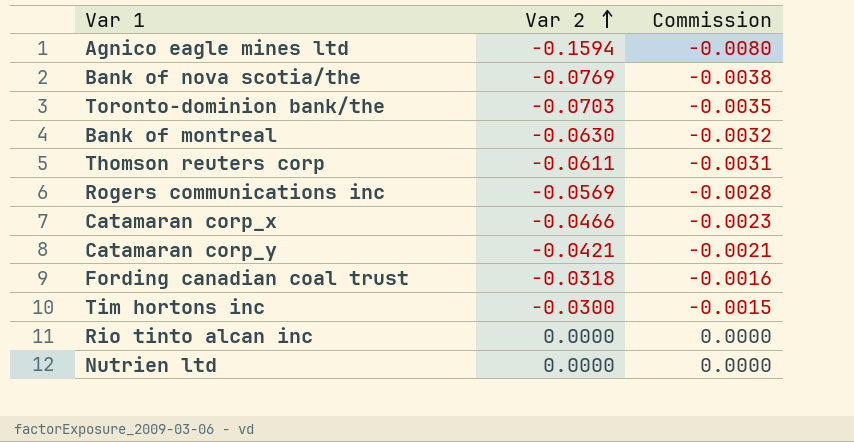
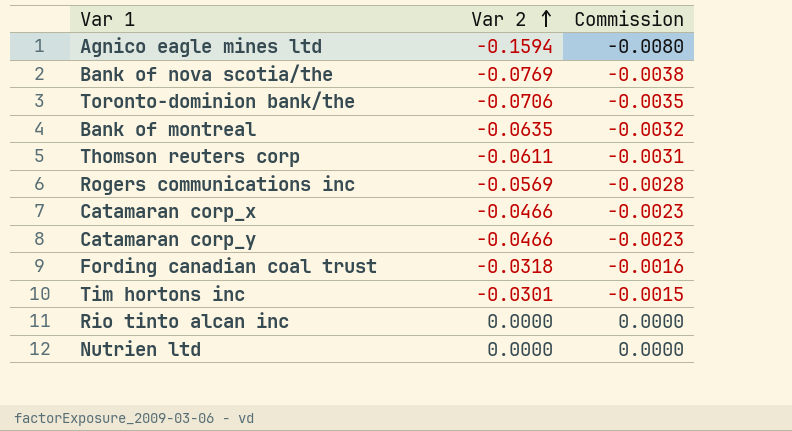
Toronto-dominion bank/the | Var 2: -0.0703 -> -0.0706
Bank of montreal | Var 2: -0.0630 -> -0.0635
Catamaran corp_y | Var 2: -0.0421 -> -0.0466
Catamaran corp_y | Commission: -0.0021 -> -0.0023
Tim hortons inc | Var 2: -0.0300 -> -0.0301

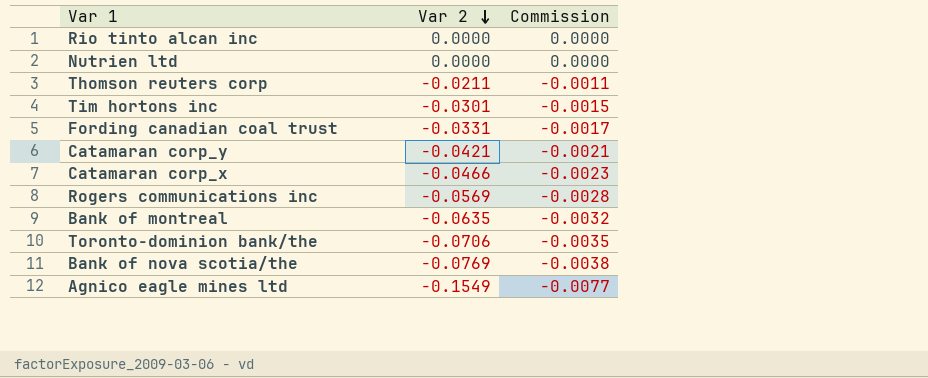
row order: Var 2 ascending -> Var 2 descending
Thomson reuters corp | Var 2: -0.0611 -> -0.0211
Thomson reuters corp | Commission: -0.0031 -> -0.0011
Fording canadian coal trust | Var 2: -0.0318 -> -0.0331
Fording canadian coal trust | Commission: -0.0016 -> -0.0017
Catamaran corp_y | Var 2: -0.0466 -> -0.0421
Catamaran corp_y | Commission: -0.0023 -> -0.0021
Agnico eagle mines ltd | Var 2: -0.1594 -> -0.1549
Agnico eagle mines ltd | Commission: -0.0080 -> -0.0077

